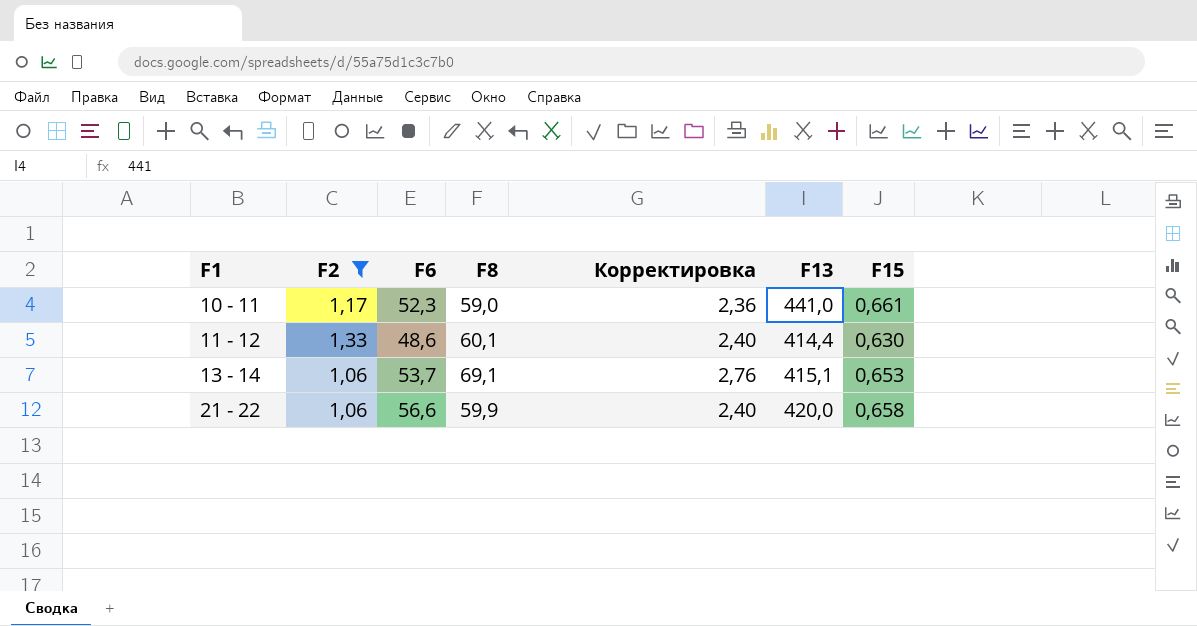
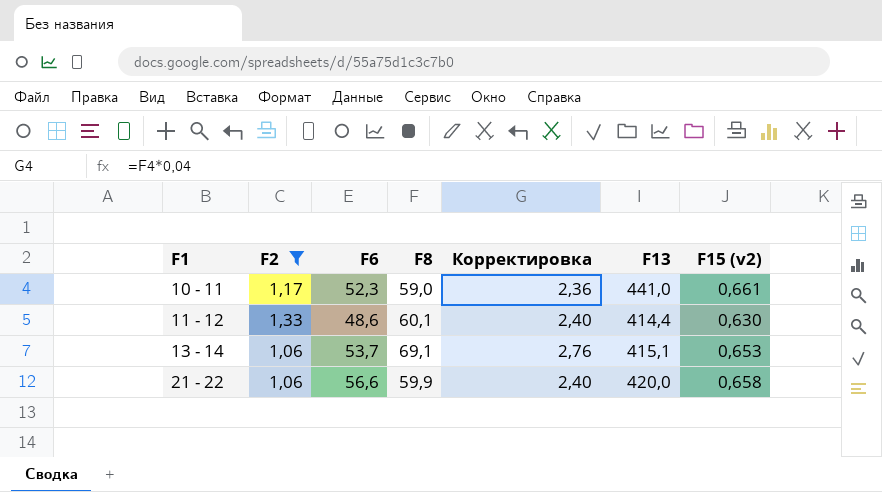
column name: F15 -> F15 (v2)

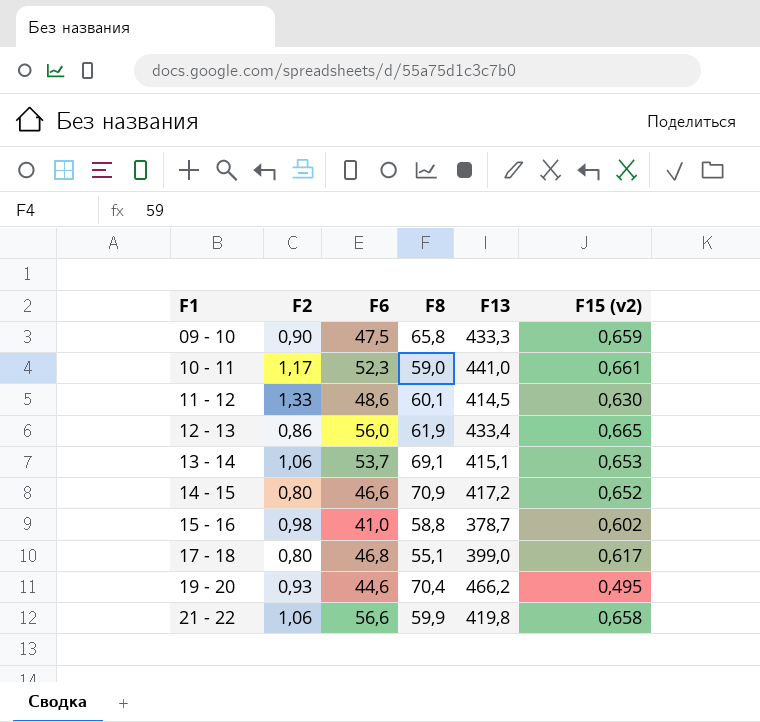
filter: F2 >= 1,06 -> none
column Корректировка | formula: [F8] * 0,04 -> none
11 - 12 | F13: 414,4 -> 414,5
21 - 22 | F13: 420,0 -> 419,8

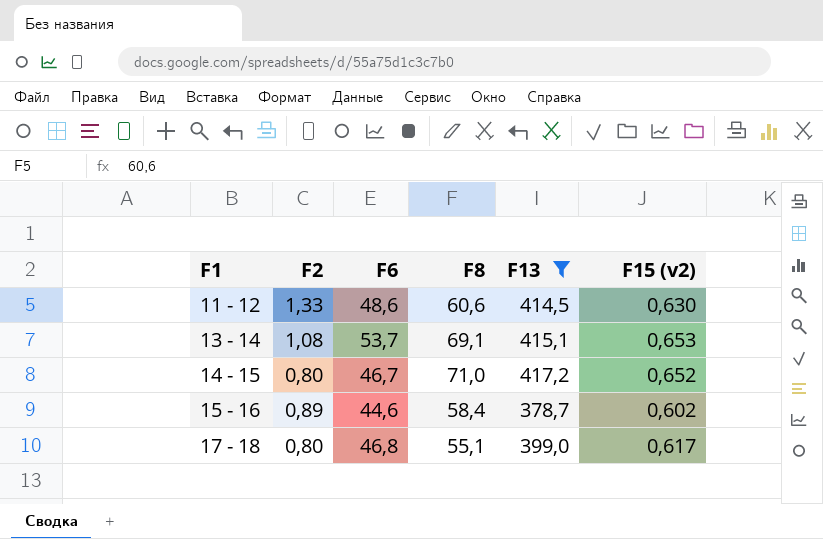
filter: none -> F13 <= 417,2
11 - 12 | F8: 60,1 -> 60,6
13 - 14 | F2: 1,06 -> 1,08
14 - 15 | F6: 46,6 -> 46,7
14 - 15 | F8: 70,9 -> 71,0
15 - 16 | F2: 0,98 -> 0,89
15 - 16 | F6: 41,0 -> 44,6
15 - 16 | F8: 58,8 -> 58,4

